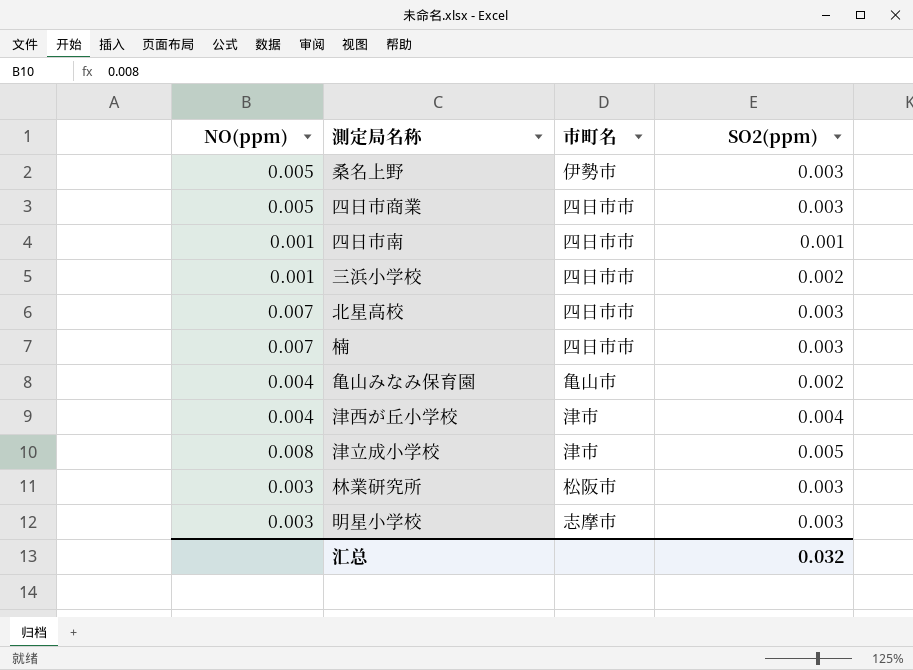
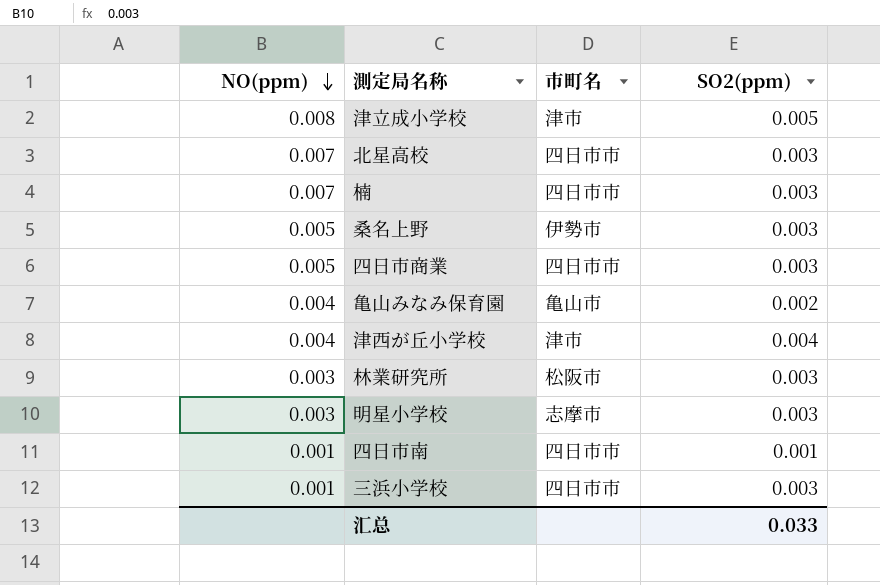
row order: none -> NO(ppm) descending
三浜小学校 | SO2(ppm): 0.002 -> 0.003
汇总 | SO2(ppm): 0.032 -> 0.033

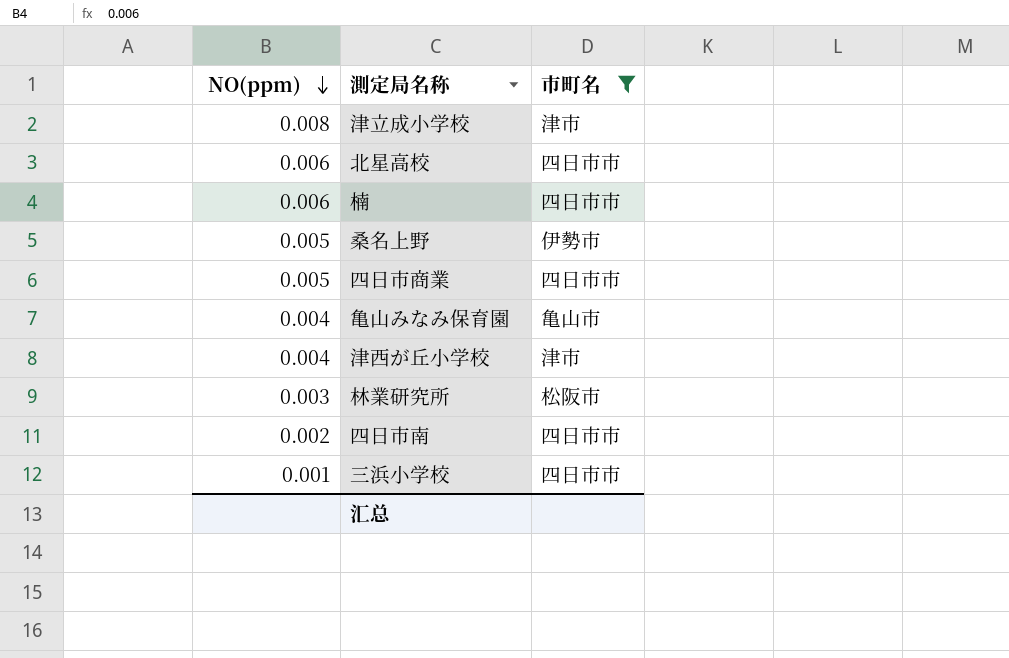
filter: none -> 市町名 != 志摩市
column SO2(ppm) | position: 4 -> none
北星高校 | NO(ppm): 0.007 -> 0.006
楠 | NO(ppm): 0.007 -> 0.006
四日市南 | NO(ppm): 0.001 -> 0.002

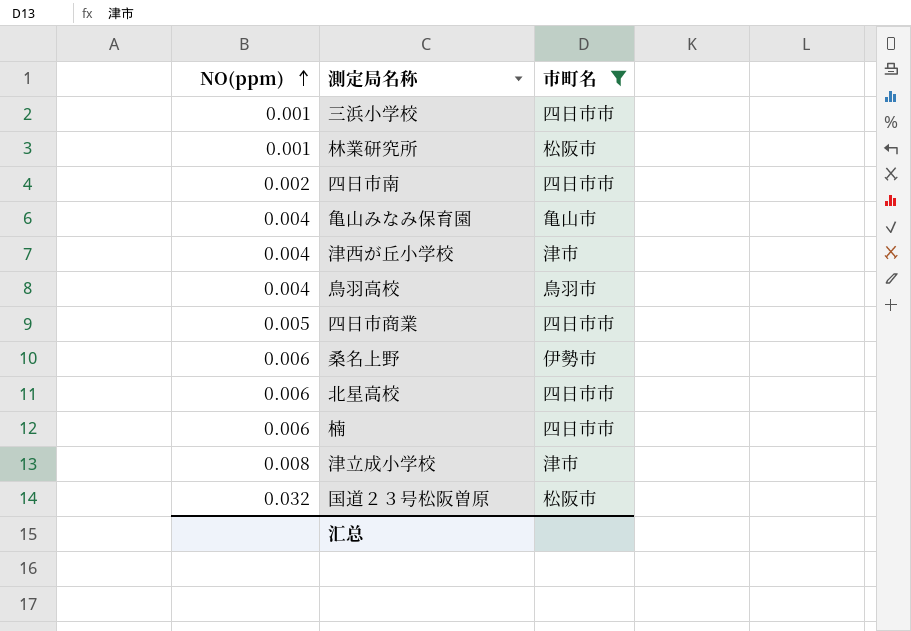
row order: NO(ppm) descending -> NO(ppm) ascending
林業研究所 | NO(ppm): 0.003 -> 0.001
row 鳥羽高校: none -> 0.004 | 鳥羽市
桑名上野 | NO(ppm): 0.005 -> 0.006
row 国道２３号松阪曽原: none -> 0.032 | 松阪市

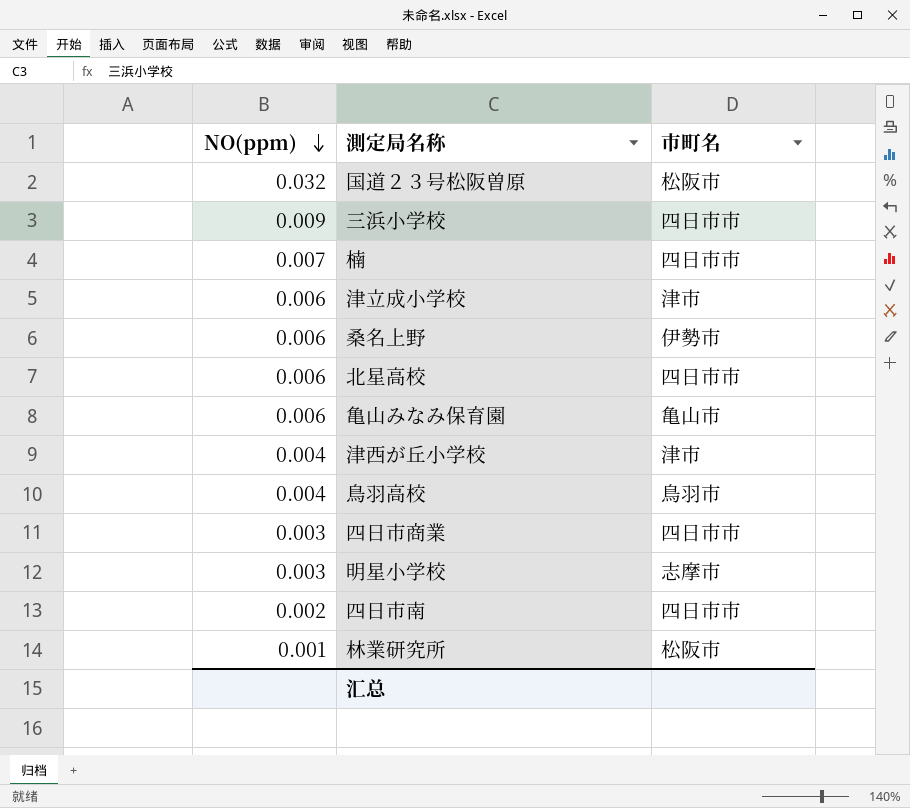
filter: 市町名 != 志摩市 -> none
row order: NO(ppm) ascending -> NO(ppm) descending
三浜小学校 | NO(ppm): 0.001 -> 0.009
楠 | NO(ppm): 0.006 -> 0.007
津立成小学校 | NO(ppm): 0.008 -> 0.006
亀山みなみ保育園 | NO(ppm): 0.004 -> 0.006
四日市商業 | NO(ppm): 0.005 -> 0.003

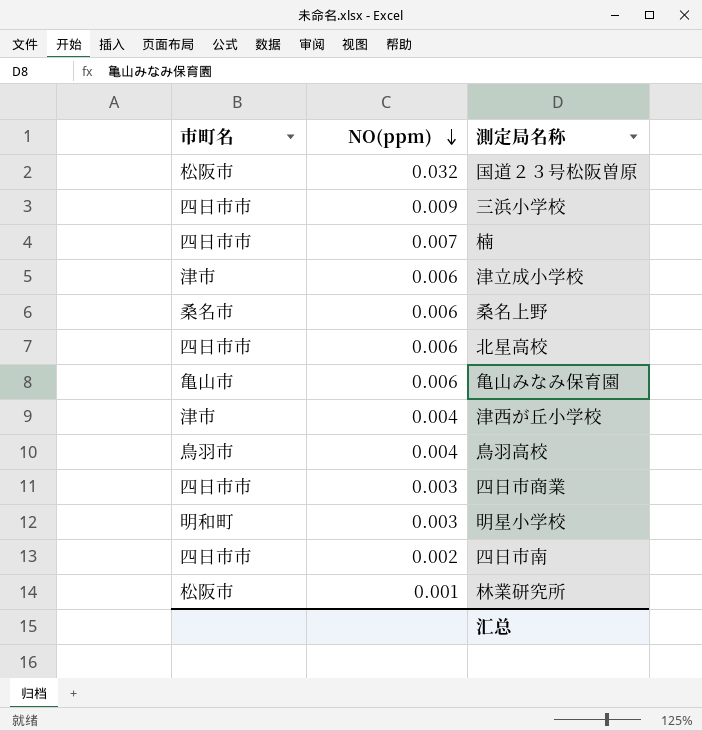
column 市町名 | position: 3 -> 1
桑名上野 | 市町名: 伊勢市 -> 桑名市
明星小学校 | 市町名: 志摩市 -> 明和町

